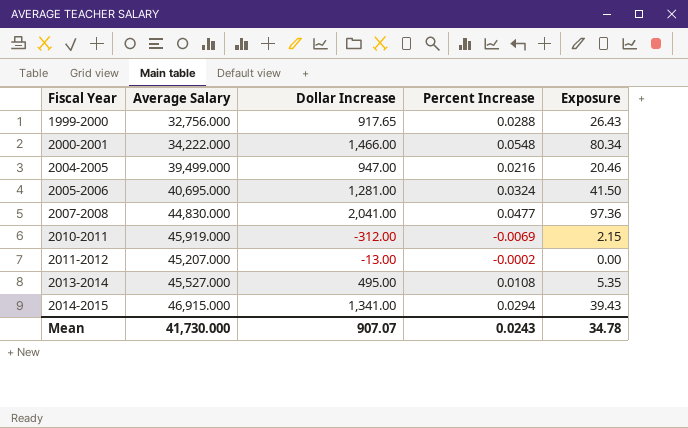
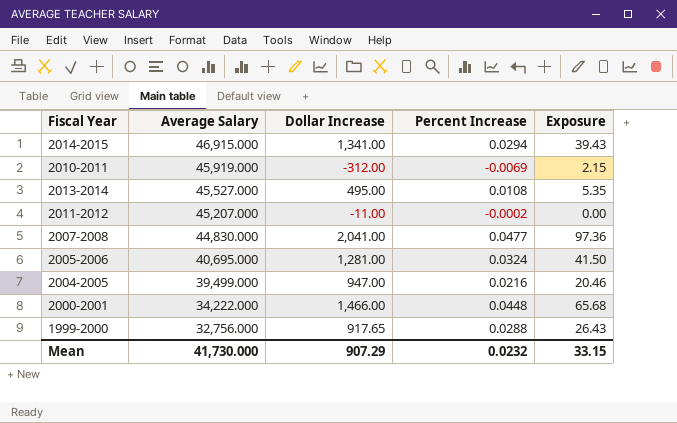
row order: Fiscal Year ascending -> Average Salary descending
2011-2012 | Dollar Increase: -13.00 -> -11.00
2000-2001 | Percent Increase: 0.0548 -> 0.0448
2000-2001 | Exposure: 80.34 -> 65.68
Mean | Dollar Increase: 907.07 -> 907.29
Mean | Percent Increase: 0.0243 -> 0.0232
Mean | Exposure: 34.78 -> 33.15

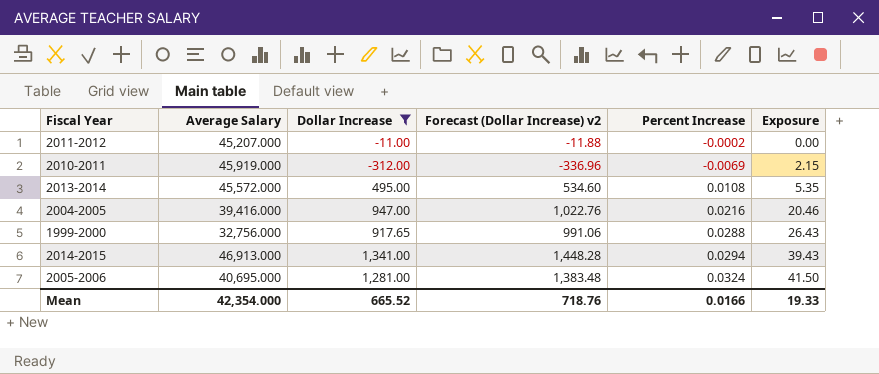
filter: none -> Dollar Increase <= 1,341.00
row order: Average Salary descending -> Exposure ascending
column Forecast (Dollar Increase) v2 | formula: none -> [Dollar Increase] * 1.08
2013-2014 | Average Salary: 45,527.000 -> 45,572.000
2004-2005 | Average Salary: 39,499.000 -> 39,416.000
2014-2015 | Average Salary: 46,915.000 -> 46,913.000
Mean | Average Salary: 41,730.000 -> 42,354.000
Mean | Dollar Increase: 907.29 -> 665.52
Mean | Percent Increase: 0.0232 -> 0.0166
Mean | Exposure: 33.15 -> 19.33

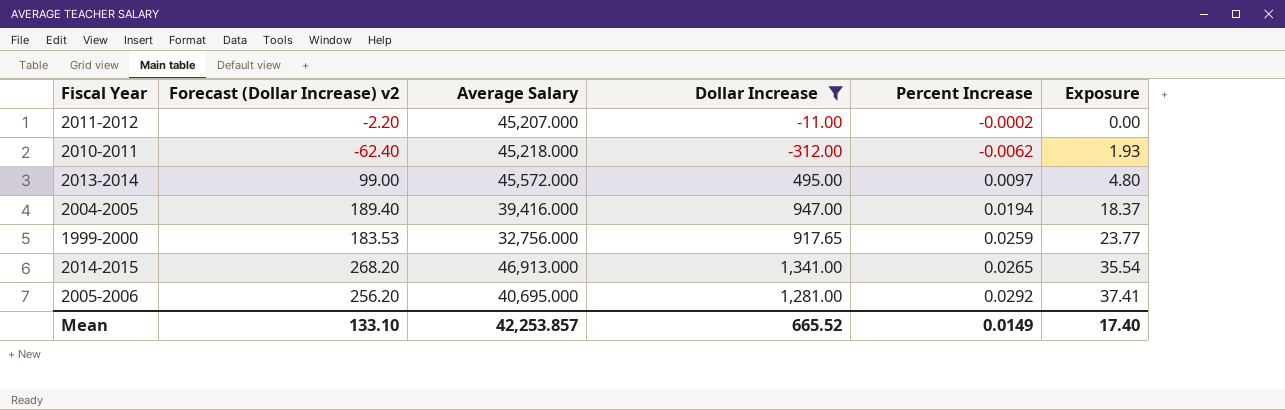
column Forecast (Dollar Increase) v2 | formula: [Dollar Increase] * 1.08 -> [Dollar Increase] * 0.2
column Forecast (Dollar Increase) v2 | position: 4 -> 2
2010-2011 | Average Salary: 45,919.000 -> 45,218.000
2010-2011 | Percent Increase: -0.0069 -> -0.0062
2010-2011 | Exposure: 2.15 -> 1.93
2013-2014 | Percent Increase: 0.0108 -> 0.0097
2013-2014 | Exposure: 5.35 -> 4.80
2004-2005 | Percent Increase: 0.0216 -> 0.0194
2004-2005 | Exposure: 20.46 -> 18.37
1999-2000 | Percent Increase: 0.0288 -> 0.0259
1999-2000 | Exposure: 26.43 -> 23.77
2014-2015 | Percent Increase: 0.0294 -> 0.0265
2014-2015 | Exposure: 39.43 -> 35.54
2005-2006 | Percent Increase: 0.0324 -> 0.0292
2005-2006 | Exposure: 41.50 -> 37.41
Mean | Forecast (Dollar Increase) v2: 718.76 -> 133.10
Mean | Average Salary: 42,354.000 -> 42,253.857
Mean | Percent Increase: 0.0166 -> 0.0149
Mean | Exposure: 19.33 -> 17.40

